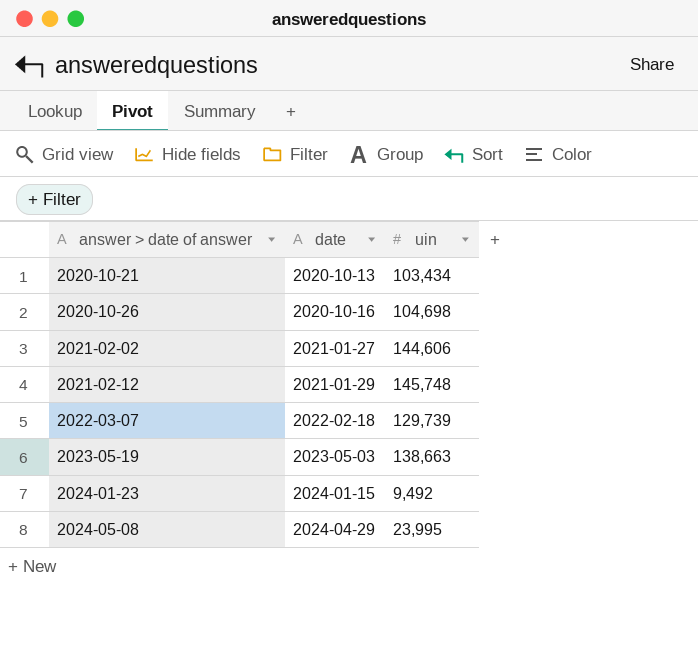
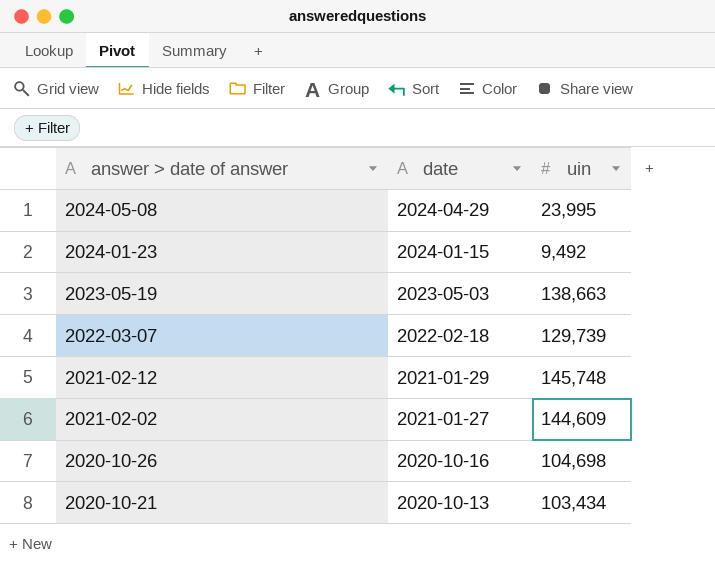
row order: answer > date of answer ascending -> answer > date of answer descending
2021-02-02 | uin: 144,606 -> 144,609

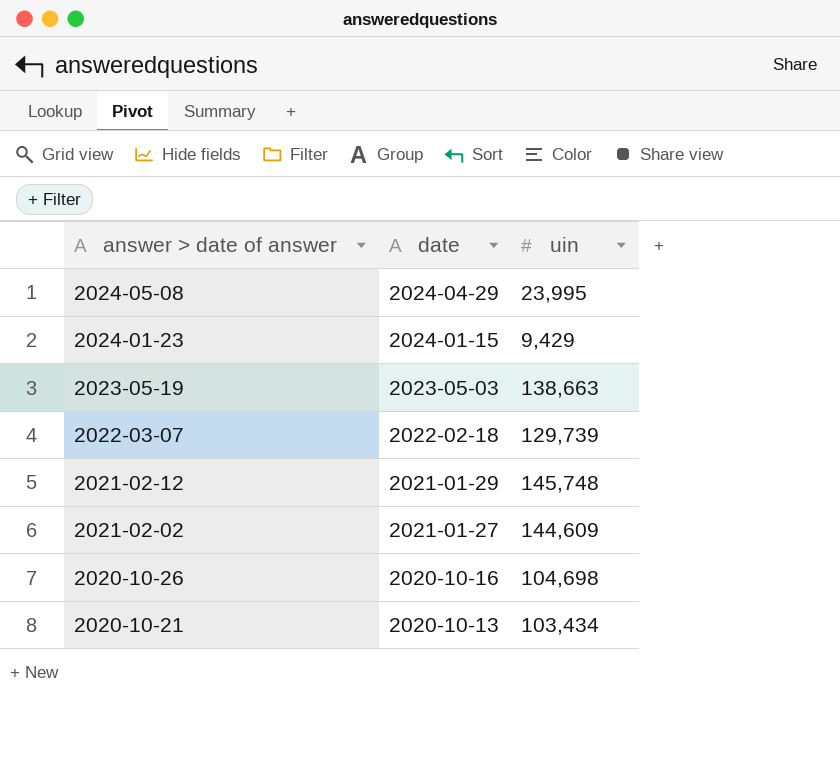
2024-01-23 | uin: 9,492 -> 9,429

